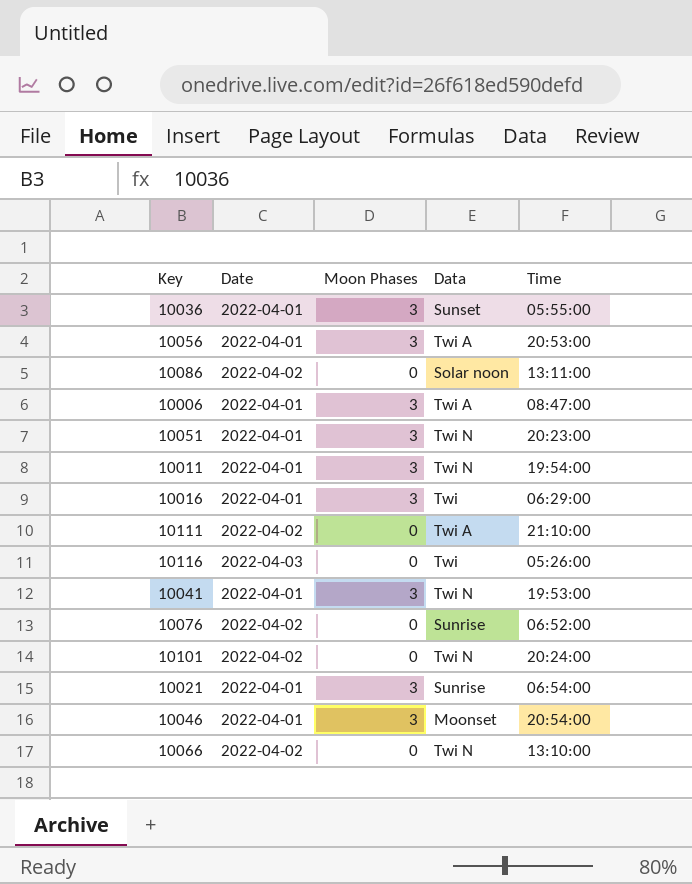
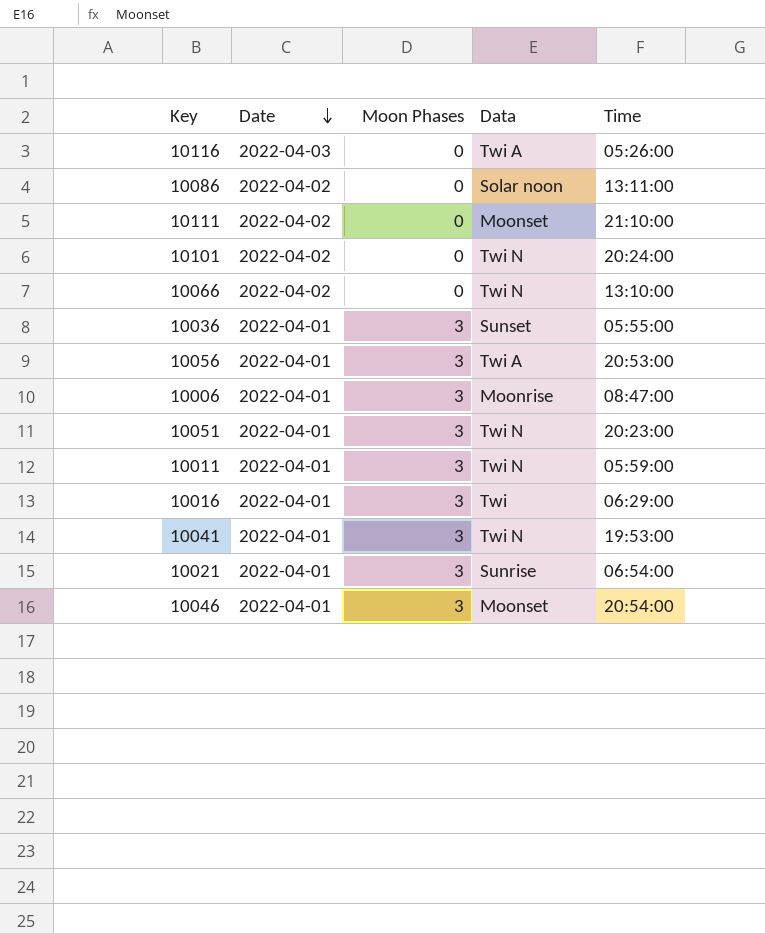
row order: none -> Date descending
row 10076: 2022-04-02 | 0 | Sunrise | 06:52:00 -> none
10116 | Data: Twi -> Twi A
10111 | Data: Twi A -> Moonset
10006 | Data: Twi A -> Moonrise
10011 | Time: 19:54:00 -> 05:59:00

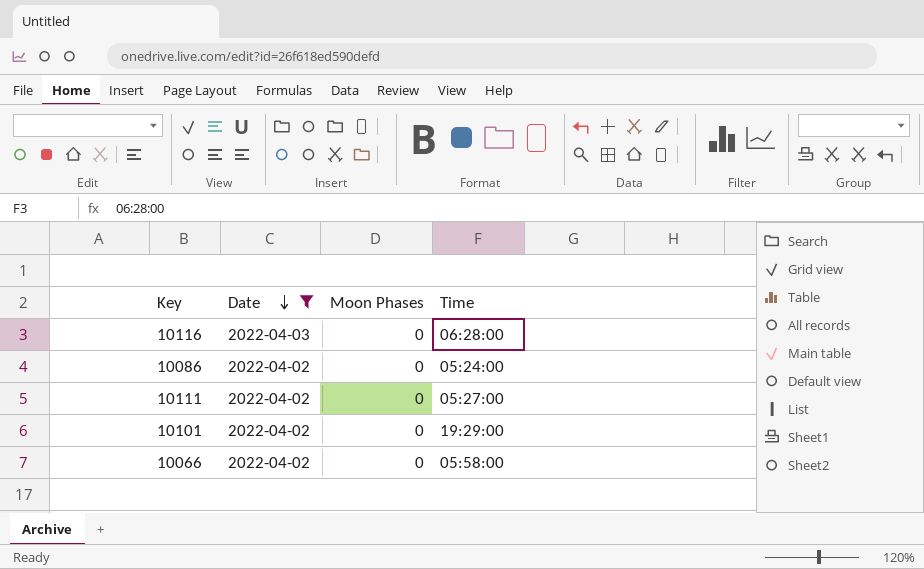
filter: none -> Date != 2022-04-01
column Data | position: 4 -> none
10116 | Time: 05:26:00 -> 06:28:00
10086 | Time: 13:11:00 -> 05:24:00
10111 | Time: 21:10:00 -> 05:27:00
10101 | Time: 20:24:00 -> 19:29:00
10066 | Time: 13:10:00 -> 05:58:00

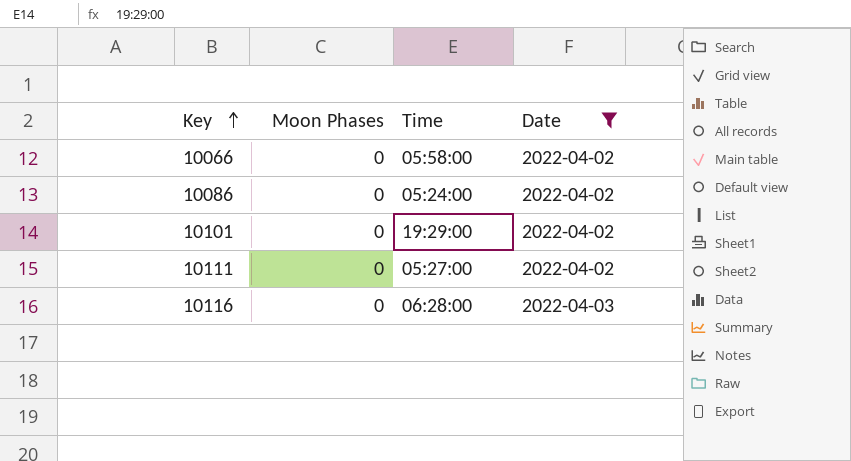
row order: Date descending -> Key ascending
column Date | position: 2 -> 4

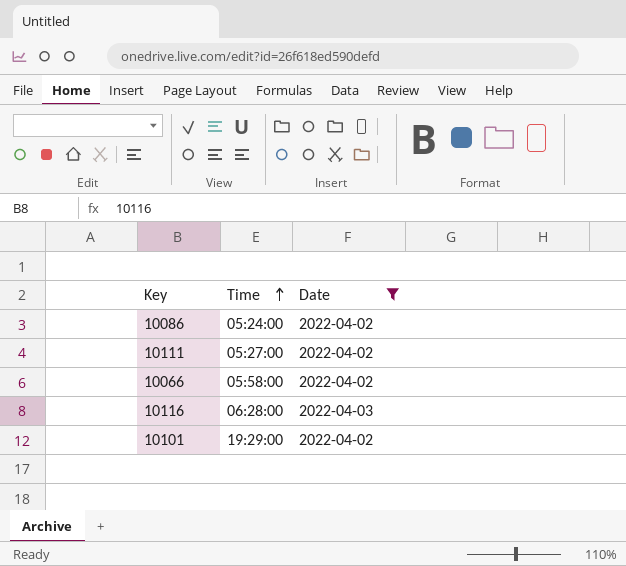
row order: Key ascending -> Time ascending
column Moon Phases | position: 2 -> none

